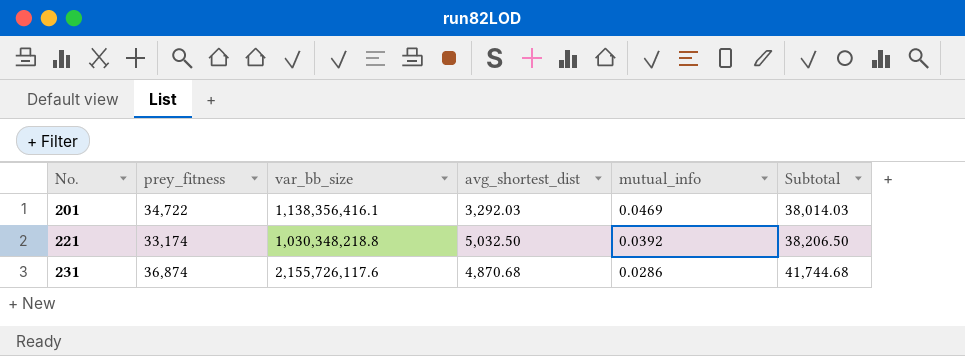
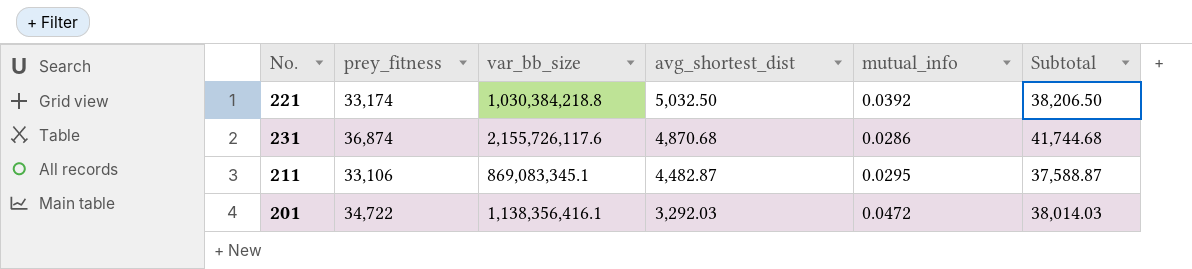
row order: No. ascending -> avg_shortest_dist descending
221 | var_bb_size: 1,030,348,218.8 -> 1,030,384,218.8
row 211: none -> 33,106 | 869,083,345.1 | 4,482.87 | 0.0295 | 37,588.87
201 | mutual_info: 0.0469 -> 0.0472

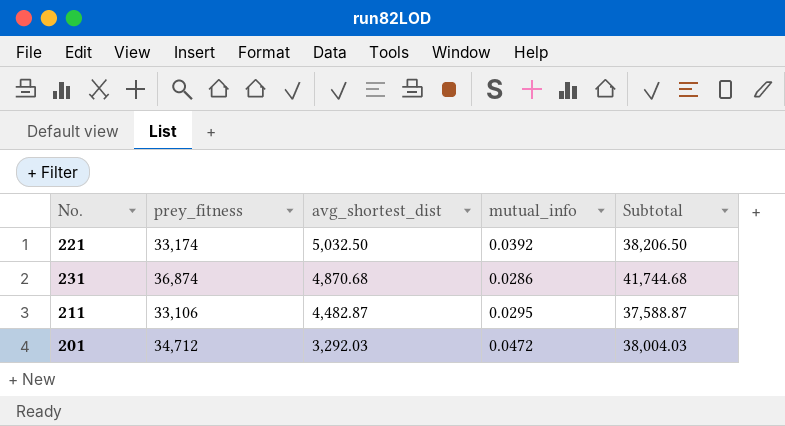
column var_bb_size | position: 3 -> none
201 | prey_fitness: 34,722 -> 34,712
201 | Subtotal: 38,014.03 -> 38,004.03

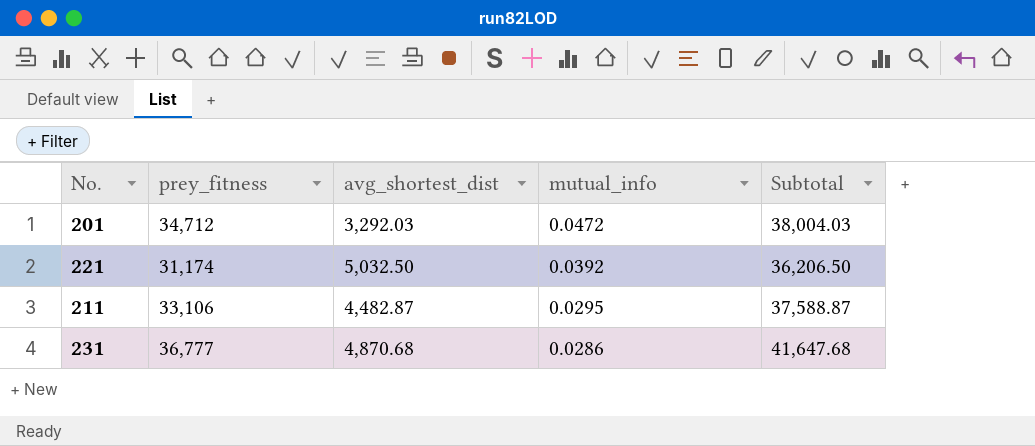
row order: avg_shortest_dist descending -> mutual_info descending
221 | prey_fitness: 33,174 -> 31,174
221 | Subtotal: 38,206.50 -> 36,206.50
231 | prey_fitness: 36,874 -> 36,777
231 | Subtotal: 41,744.68 -> 41,647.68

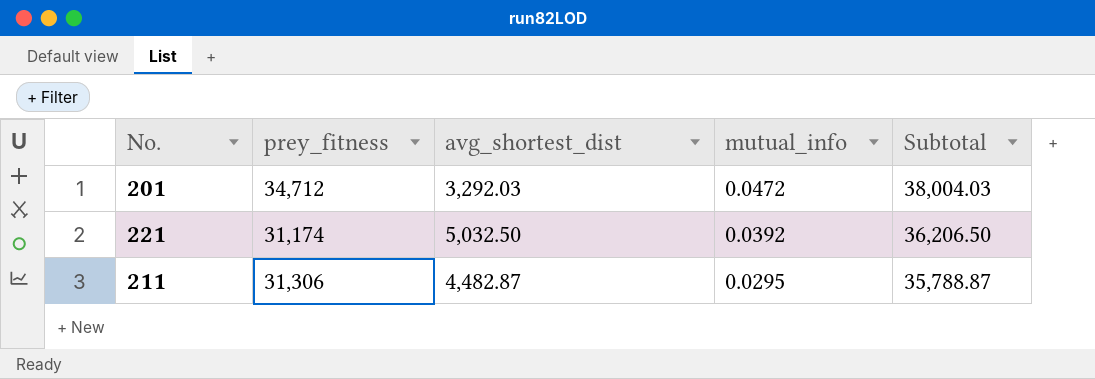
row 231: 36,777 | 4,870.68 | 0.0286 | 41,647.68 -> none
211 | prey_fitness: 33,106 -> 31,306
211 | Subtotal: 37,588.87 -> 35,788.87

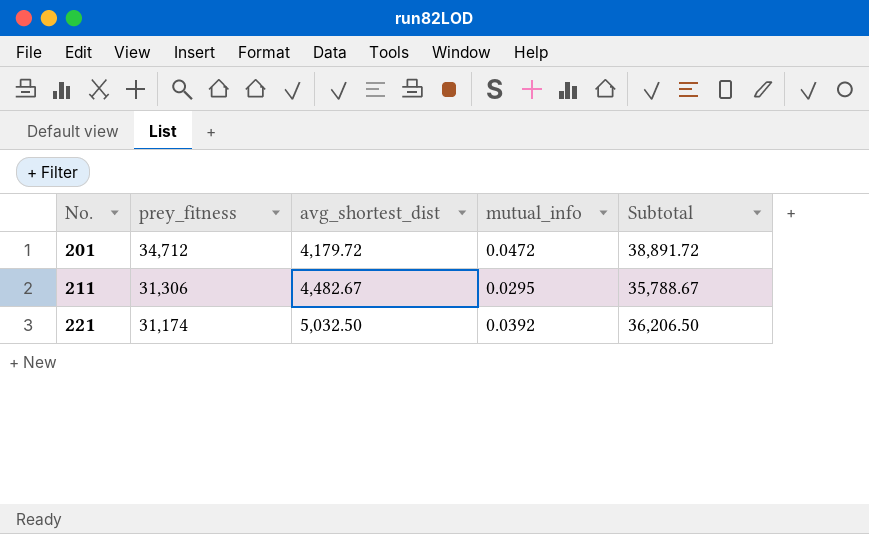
row order: mutual_info descending -> No. ascending
201 | avg_shortest_dist: 3,292.03 -> 4,179.72
201 | Subtotal: 38,004.03 -> 38,891.72
211 | avg_shortest_dist: 4,482.87 -> 4,482.67
211 | Subtotal: 35,788.87 -> 35,788.67

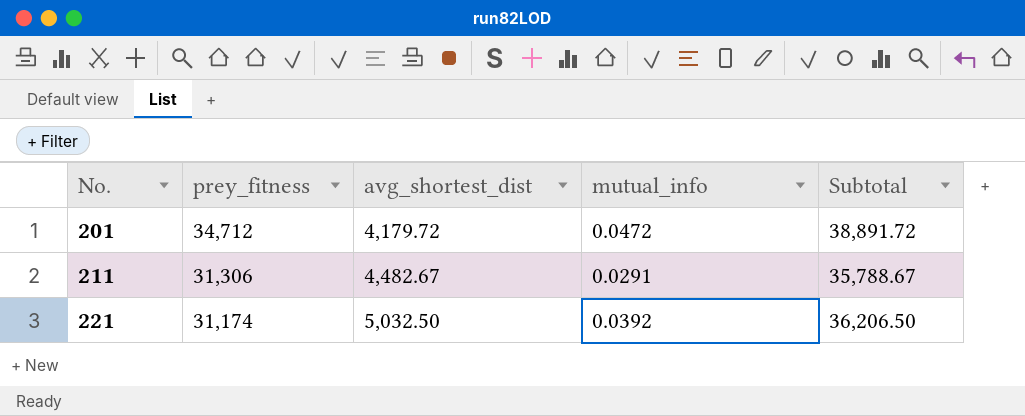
211 | mutual_info: 0.0295 -> 0.0291

